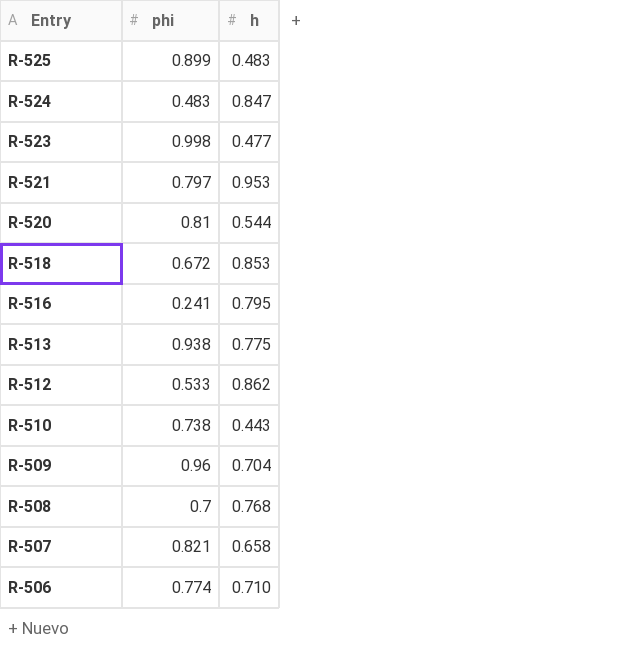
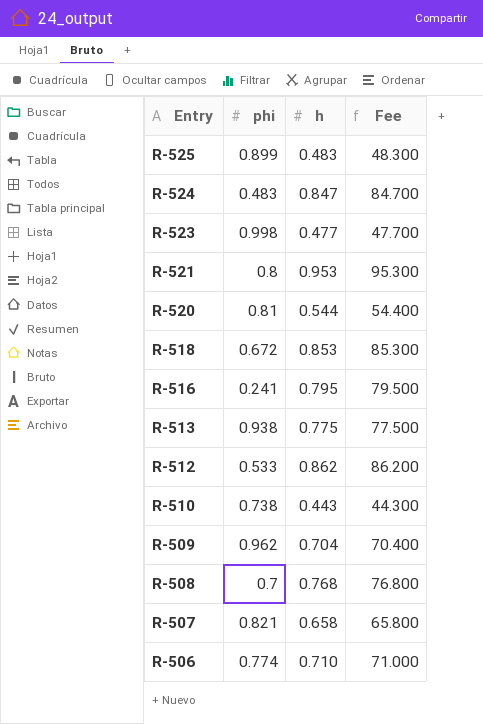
column Fee | formula: none -> [h] * 100
R-521 | phi: 0.797 -> 0.8
R-509 | phi: 0.96 -> 0.962

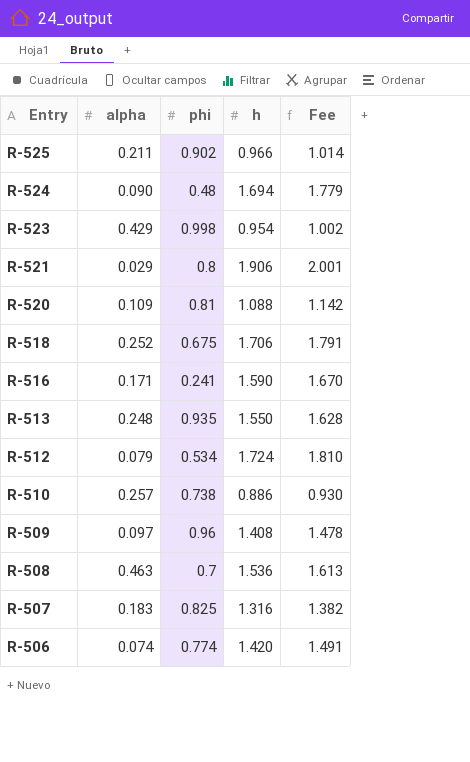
column alpha | position: none -> 2
column Fee | formula: [h] * 100 -> [h] * 1.05
R-525 | phi: 0.899 -> 0.902
R-525 | h: 0.483 -> 0.966
R-524 | phi: 0.483 -> 0.48
R-524 | h: 0.847 -> 1.694
R-523 | h: 0.477 -> 0.954
R-521 | h: 0.953 -> 1.906
R-520 | h: 0.544 -> 1.088
R-518 | phi: 0.672 -> 0.675
R-518 | h: 0.853 -> 1.706
R-516 | h: 0.795 -> 1.590
R-513 | phi: 0.938 -> 0.935
R-513 | h: 0.775 -> 1.550
R-512 | phi: 0.533 -> 0.534
R-512 | h: 0.862 -> 1.724
R-510 | h: 0.443 -> 0.886
R-509 | phi: 0.962 -> 0.96
R-509 | h: 0.704 -> 1.408
R-508 | h: 0.768 -> 1.536
R-507 | phi: 0.821 -> 0.825
R-507 | h: 0.658 -> 1.316
R-506 | h: 0.710 -> 1.420

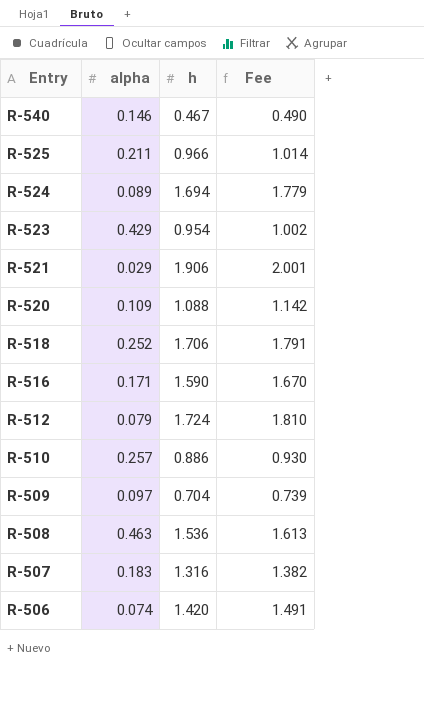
column phi | position: 3 -> none
row R-513: 0.248 | 0.935 | 1.550 | 1.628 -> none
row R-540: none -> 0.146 | 0.467 | 0.490
R-524 | alpha: 0.090 -> 0.089
R-509 | h: 1.408 -> 0.704
R-509 | Fee: 1.478 -> 0.739

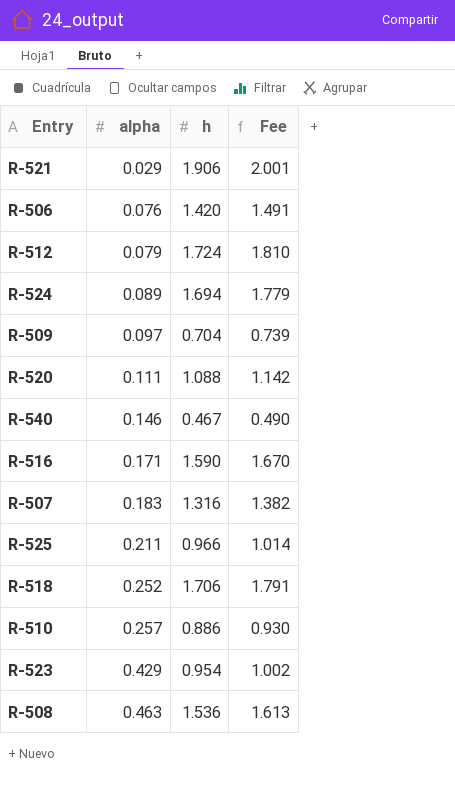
row order: Entry descending -> alpha ascending
R-506 | alpha: 0.074 -> 0.076
R-520 | alpha: 0.109 -> 0.111

